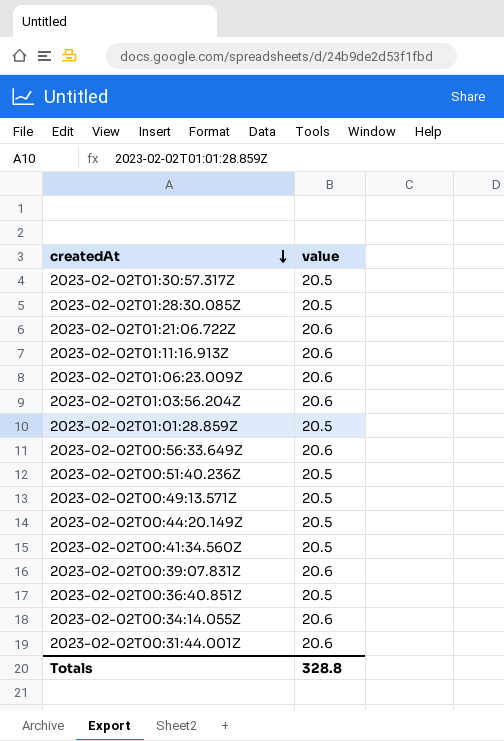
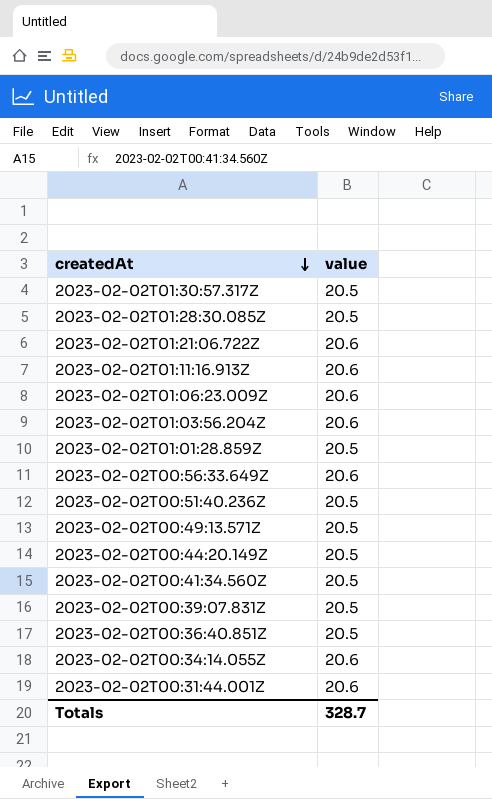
2023-02-02T00:39:07.831Z | value: 20.6 -> 20.5
Totals | value: 328.8 -> 328.7

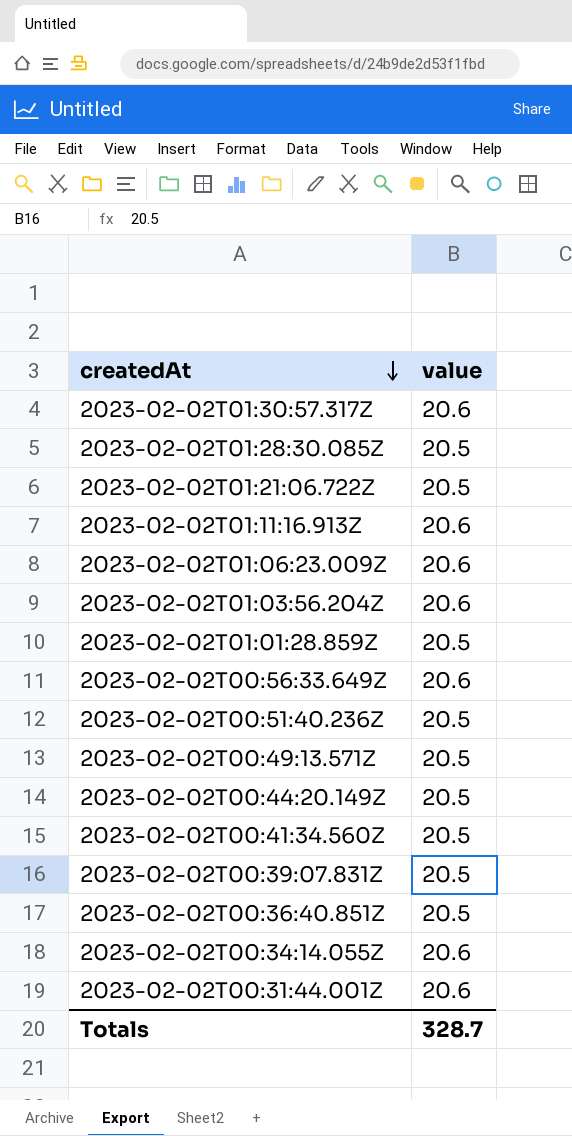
2023-02-02T01:30:57.317Z | value: 20.5 -> 20.6
2023-02-02T01:21:06.722Z | value: 20.6 -> 20.5

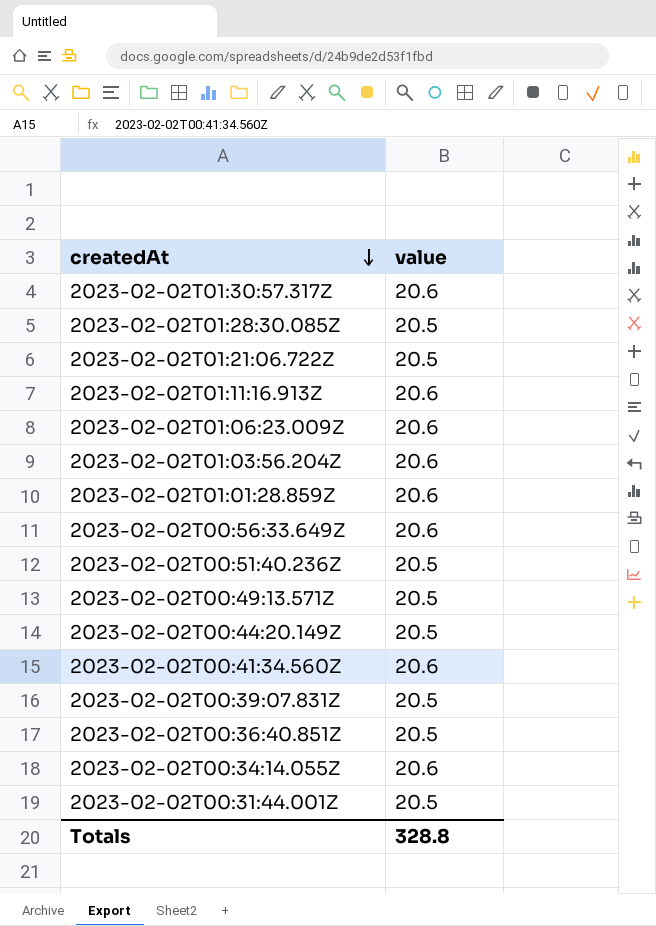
2023-02-02T01:01:28.859Z | value: 20.5 -> 20.6
2023-02-02T00:41:34.560Z | value: 20.5 -> 20.6
2023-02-02T00:31:44.001Z | value: 20.6 -> 20.5
Totals | value: 328.7 -> 328.8

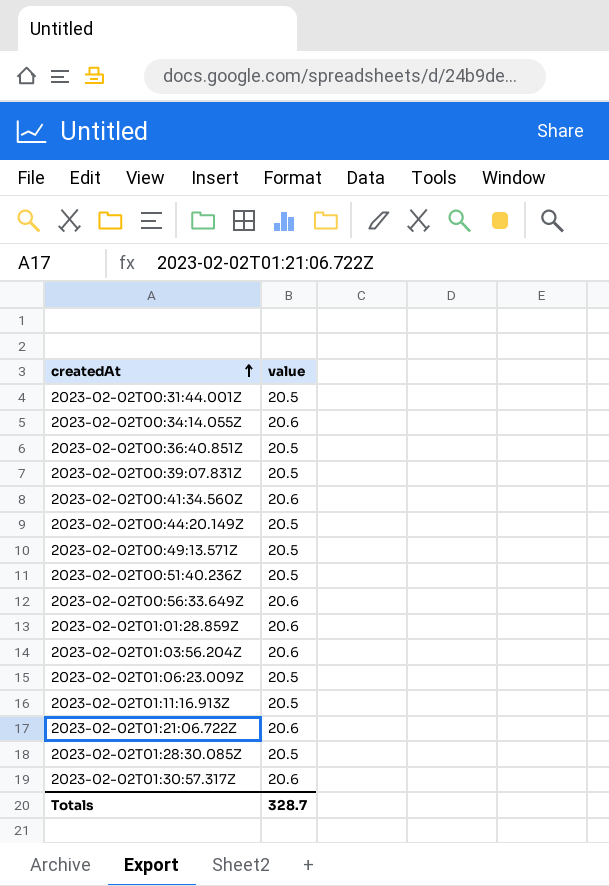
row order: createdAt descending -> createdAt ascending
2023-02-02T01:06:23.009Z | value: 20.6 -> 20.5
2023-02-02T01:11:16.913Z | value: 20.6 -> 20.5
2023-02-02T01:21:06.722Z | value: 20.5 -> 20.6
Totals | value: 328.8 -> 328.7

